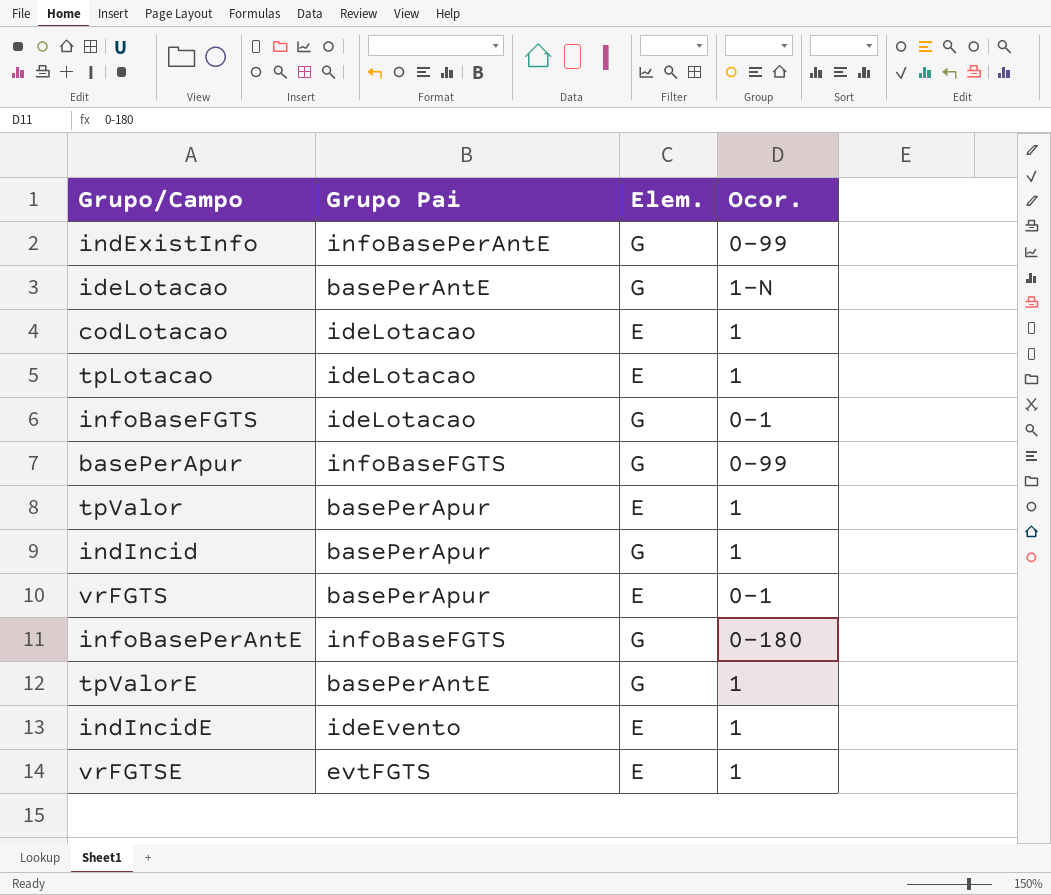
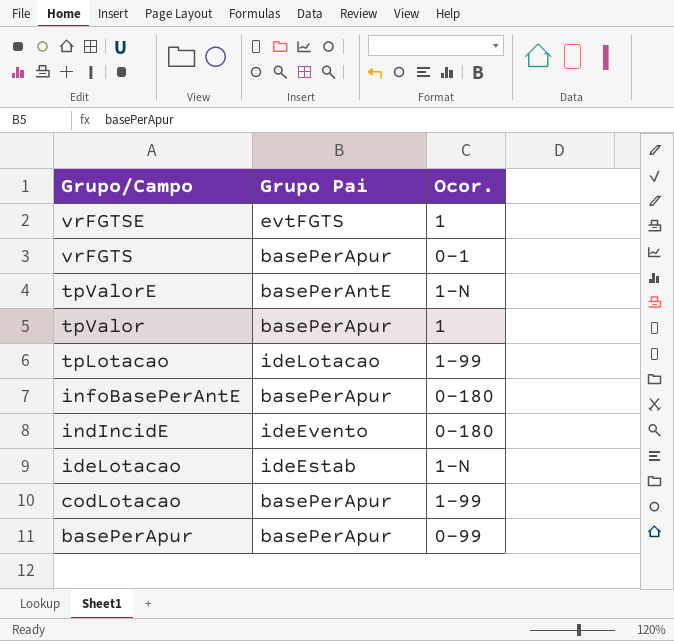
row order: none -> Grupo/Campo descending
column Elem. | position: 3 -> none
row indExistInfo: infoBasePerAntE | G | 0-99 -> none
row infoBaseFGTS: ideLotacao | G | 0-1 -> none
row indIncid: basePerApur | G | 1 -> none
tpValorE | Ocor.: 1 -> 1-N
tpLotacao | Ocor.: 1 -> 1-99
infoBasePerAntE | Grupo Pai: infoBaseFGTS -> basePerApur
indIncidE | Ocor.: 1 -> 0-180
ideLotacao | Grupo Pai: basePerAntE -> ideEstab
codLotacao | Grupo Pai: ideLotacao -> basePerApur
codLotacao | Ocor.: 1 -> 1-99
basePerApur | Grupo Pai: infoBaseFGTS -> basePerApur

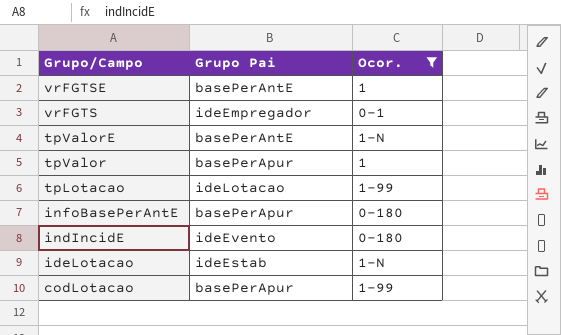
filter: none -> Ocor. != 0-99
vrFGTSE | Grupo Pai: evtFGTS -> basePerAntE
vrFGTS | Grupo Pai: basePerApur -> ideEmpregador

